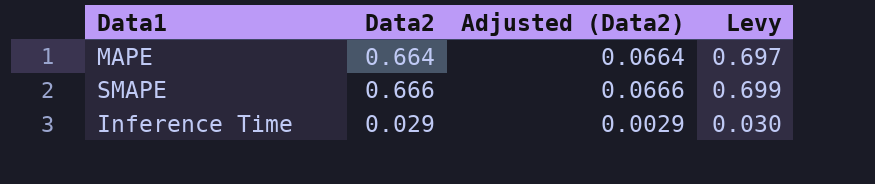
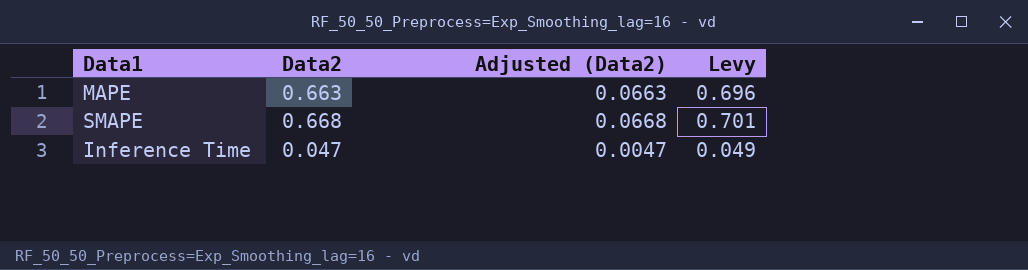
MAPE | Data2: 0.664 -> 0.663
MAPE | Adjusted (Data2): 0.0664 -> 0.0663
MAPE | Levy: 0.697 -> 0.696
SMAPE | Data2: 0.666 -> 0.668
SMAPE | Adjusted (Data2): 0.0666 -> 0.0668
SMAPE | Levy: 0.699 -> 0.701
Inference Time | Data2: 0.029 -> 0.047
Inference Time | Adjusted (Data2): 0.0029 -> 0.0047
Inference Time | Levy: 0.030 -> 0.049

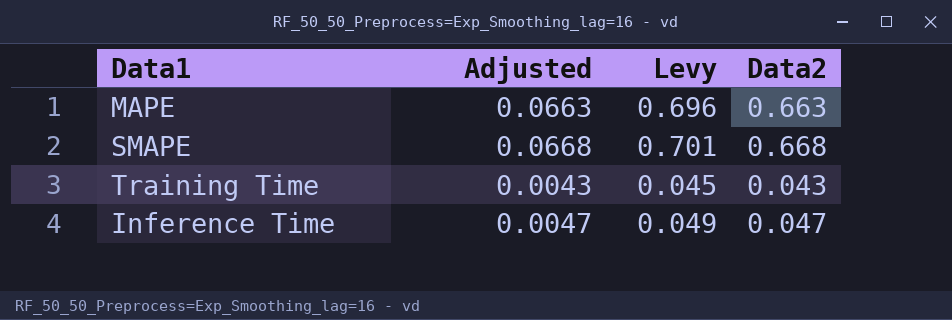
column name: Adjusted (Data2) -> Adjusted
column Data2 | position: 2 -> 4
row Training Time: none -> 0.0043 | 0.045 | 0.043

